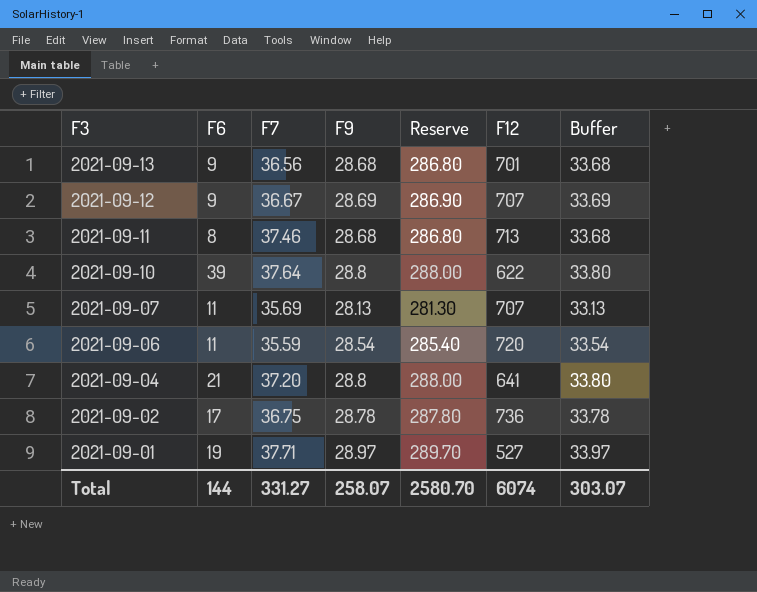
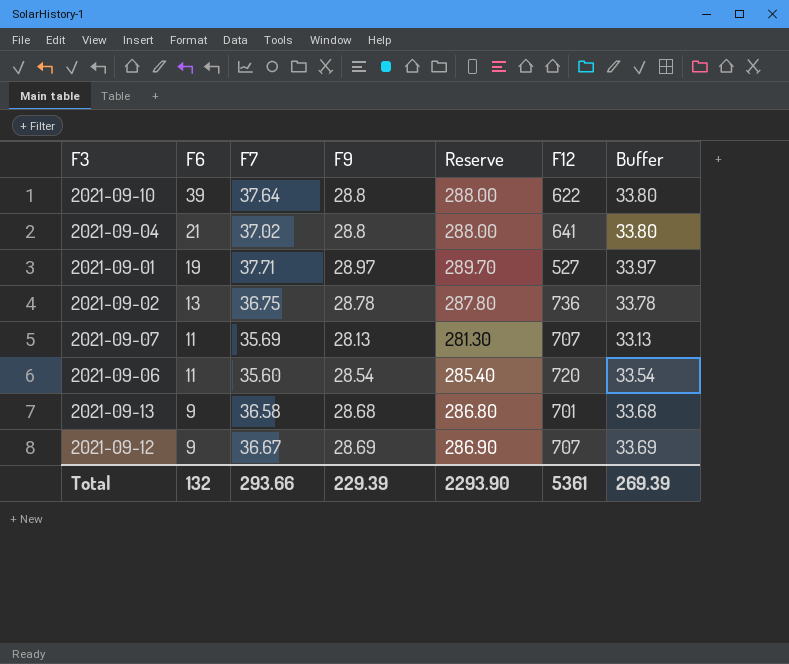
row order: F3 descending -> F6 descending
row 2021-09-11: 8 | 37.46 | 28.68 | 286.80 | 713 | 33.68 -> none
2021-09-04 | F7: 37.20 -> 37.02
2021-09-02 | F6: 17 -> 13
2021-09-06 | F7: 35.59 -> 35.60
2021-09-13 | F7: 36.56 -> 36.58
Total | F6: 144 -> 132
Total | F7: 331.27 -> 293.66
Total | F9: 258.07 -> 229.39
Total | Reserve: 2580.70 -> 2293.90
Total | F12: 6074 -> 5361
Total | Buffer: 303.07 -> 269.39

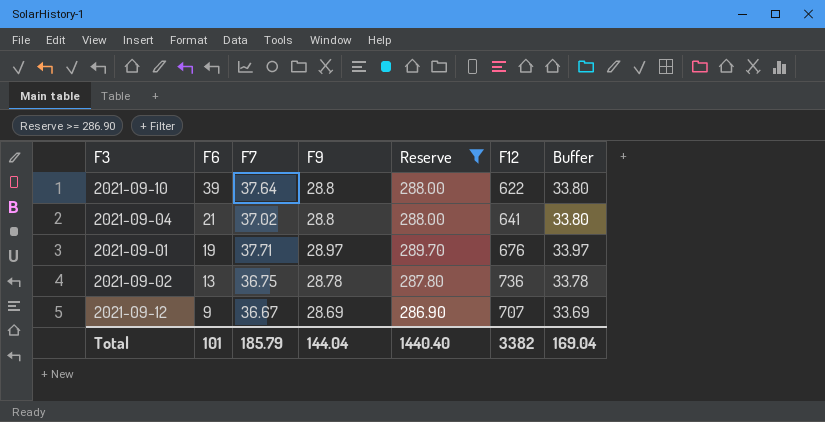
filter: none -> Reserve >= 286.90
2021-09-01 | F12: 527 -> 676
Total | F6: 132 -> 101
Total | F7: 293.66 -> 185.79
Total | F9: 229.39 -> 144.04
Total | Reserve: 2293.90 -> 1440.40
Total | F12: 5361 -> 3382
Total | Buffer: 269.39 -> 169.04

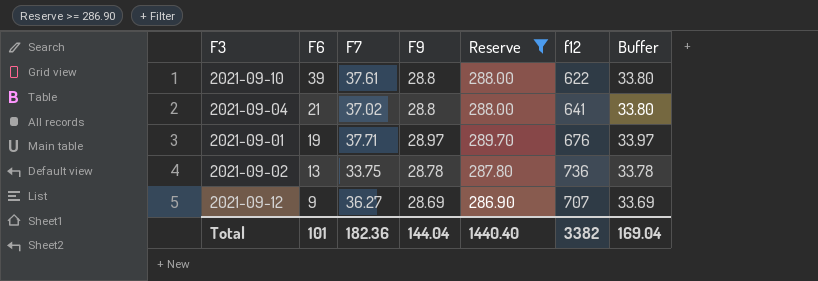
column name: F12 -> f12
2021-09-10 | F7: 37.64 -> 37.61
2021-09-02 | F7: 36.75 -> 33.75
2021-09-12 | F7: 36.67 -> 36.27
Total | F7: 185.79 -> 182.36

